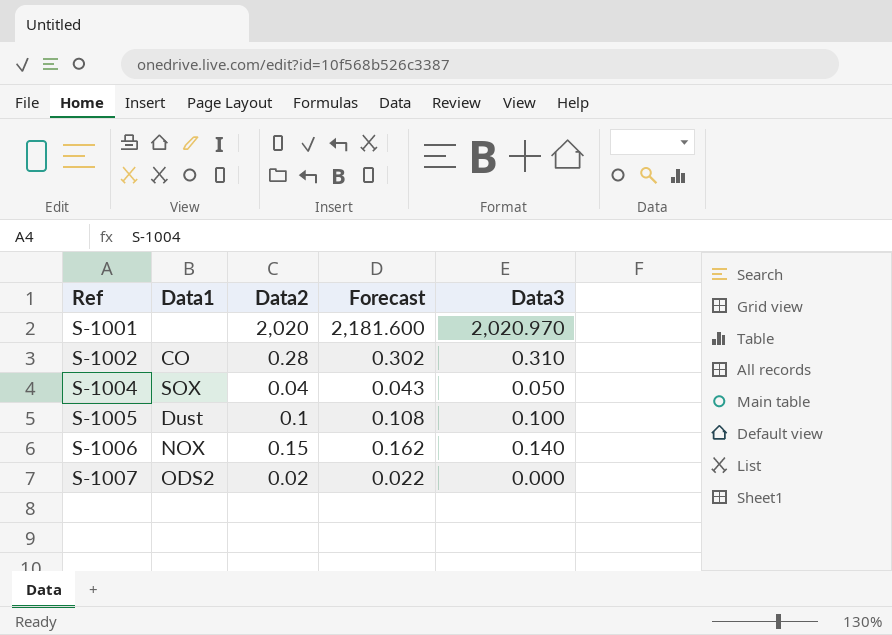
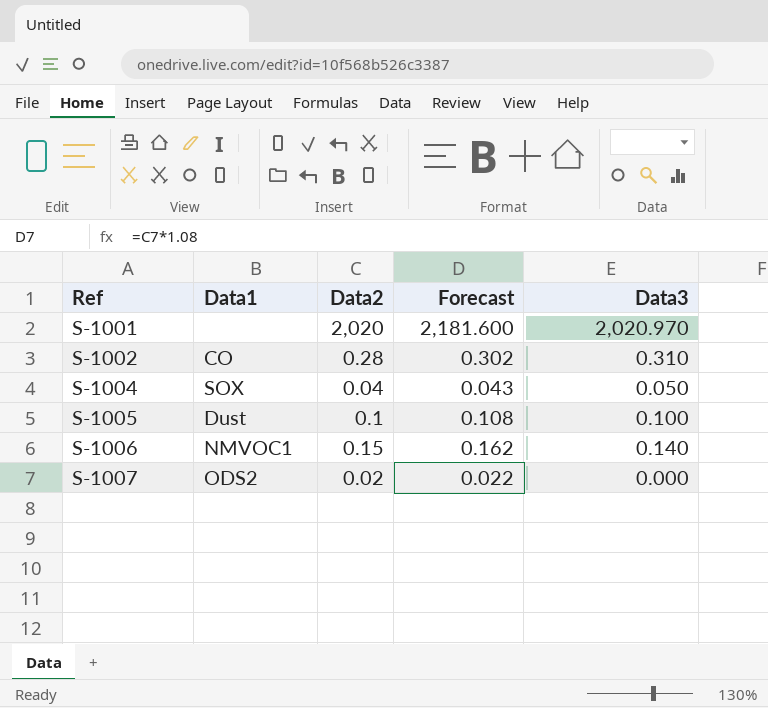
S-1006 | Data1: NOX -> NMVOC1

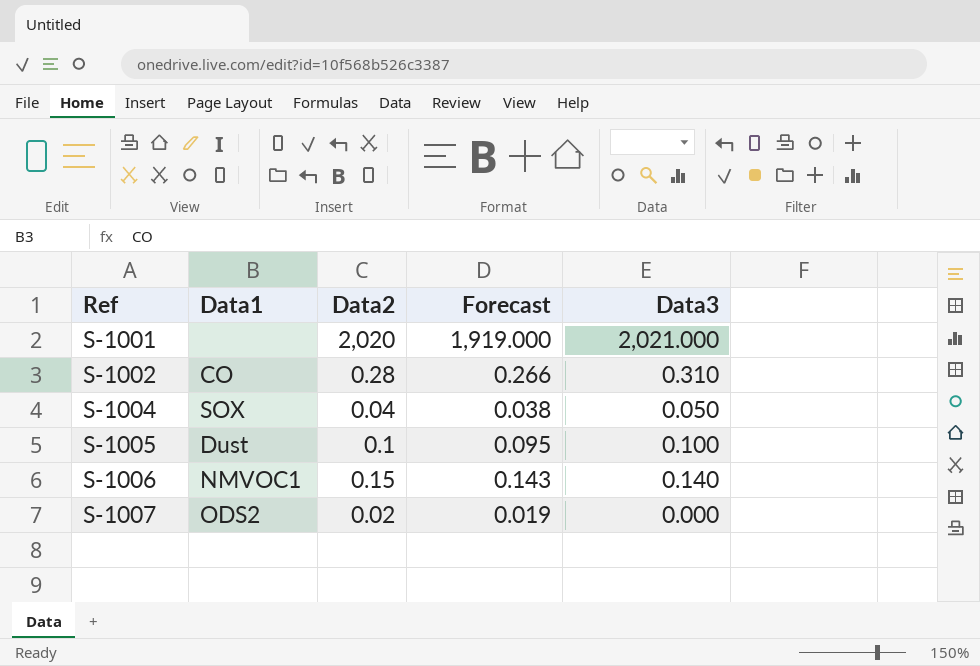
column Forecast | formula: [Data2] * 1.08 -> [Data2] * 0.95
S-1001 | Data3: 2,020.970 -> 2,021.000

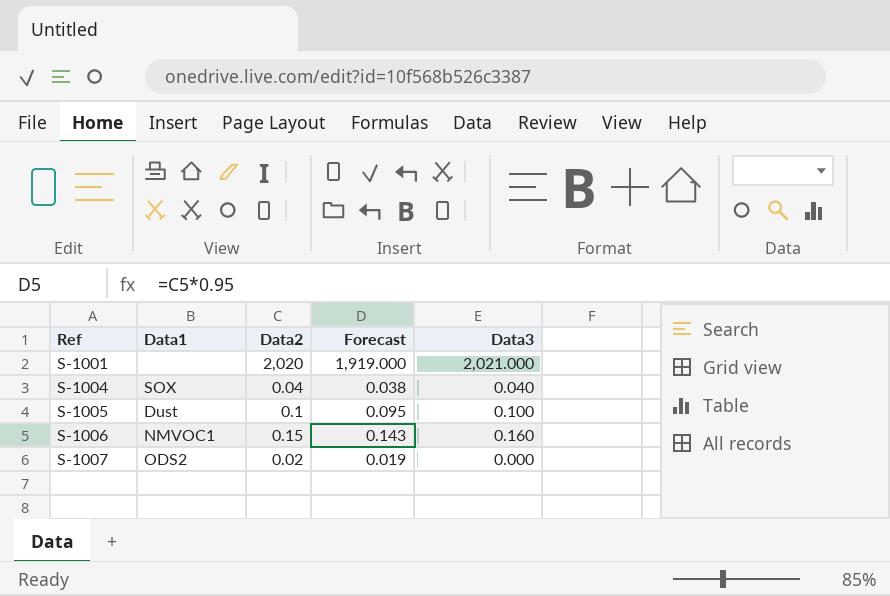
row S-1002: CO | 0.28 | 0.266 | 0.310 -> none
S-1004 | Data3: 0.050 -> 0.040
S-1006 | Data3: 0.140 -> 0.160

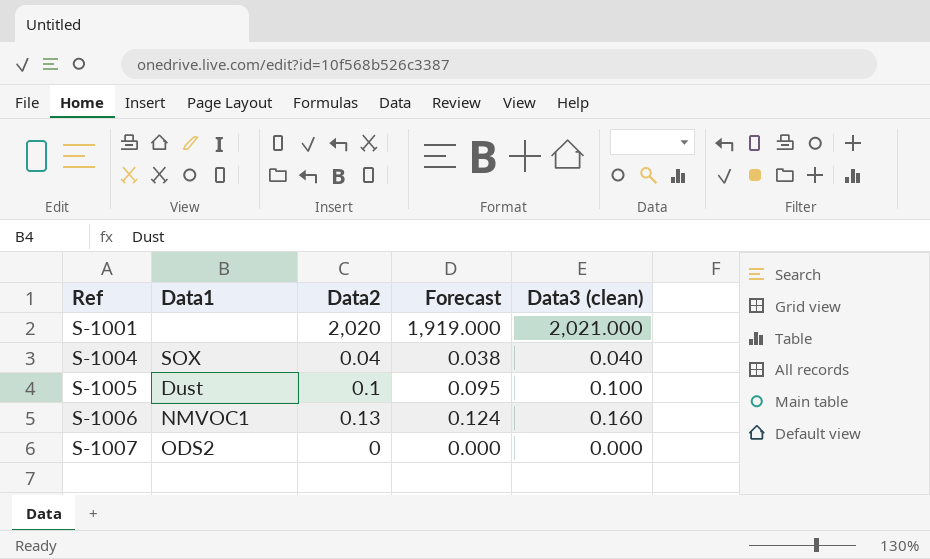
column name: Data3 -> Data3 (clean)
S-1006 | Data2: 0.15 -> 0.13
S-1006 | Forecast: 0.143 -> 0.124
S-1007 | Data2: 0.02 -> 0
S-1007 | Forecast: 0.019 -> 0.000

